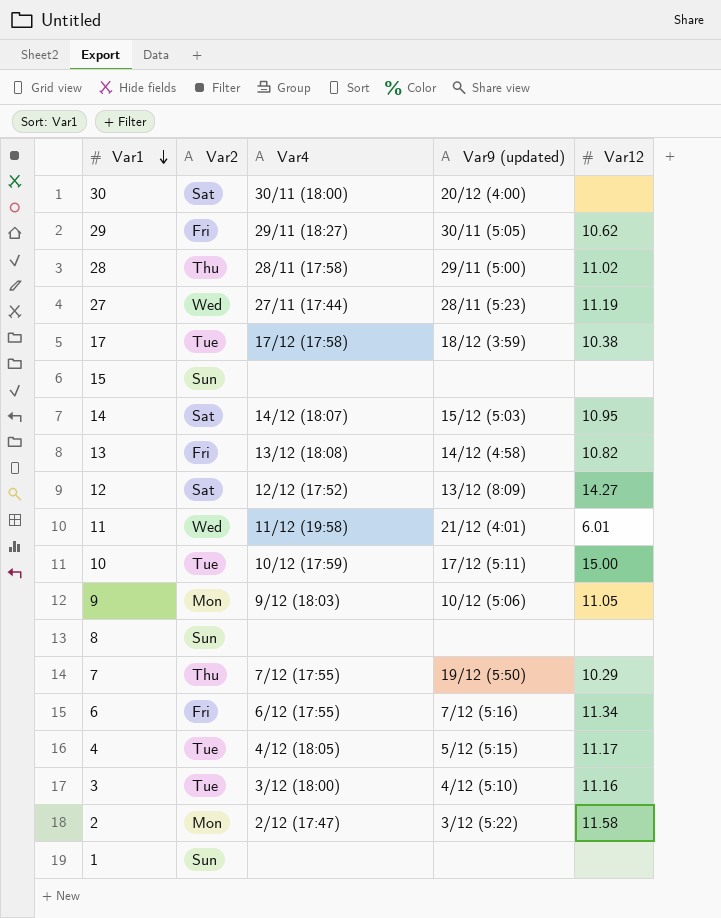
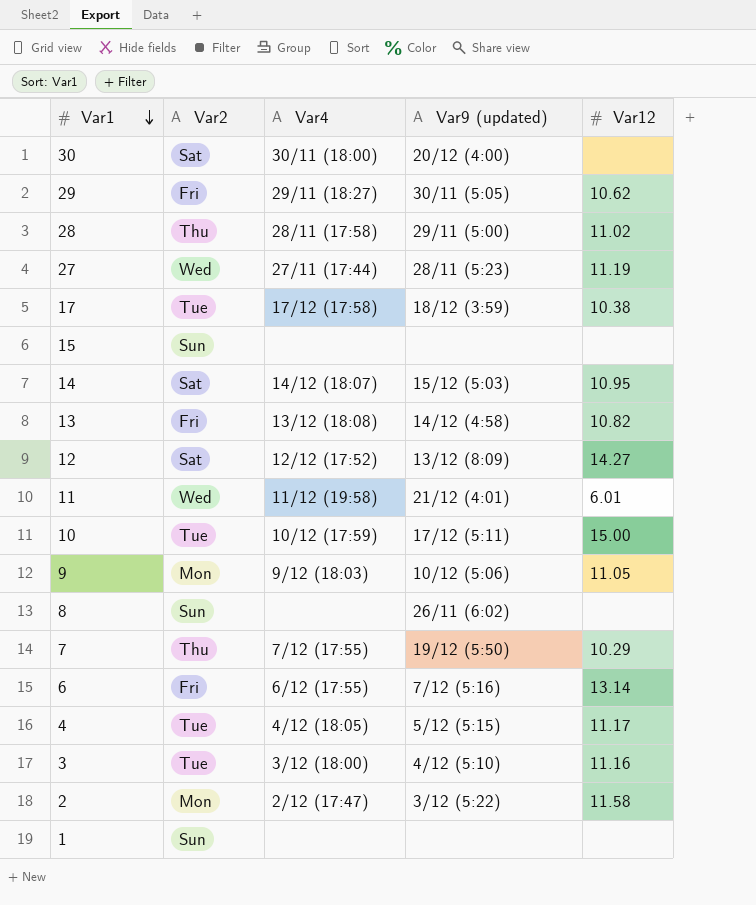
8 | Var9 (updated): none -> 26/11 (6:02)
6 | Var12: 11.34 -> 13.14

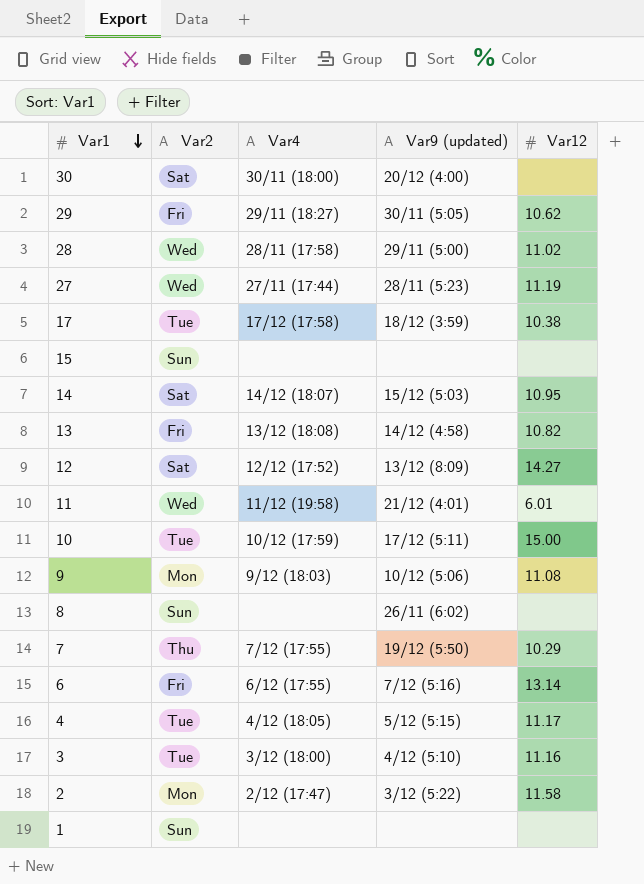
28 | Var2: Thu -> Wed
9 | Var12: 11.05 -> 11.08

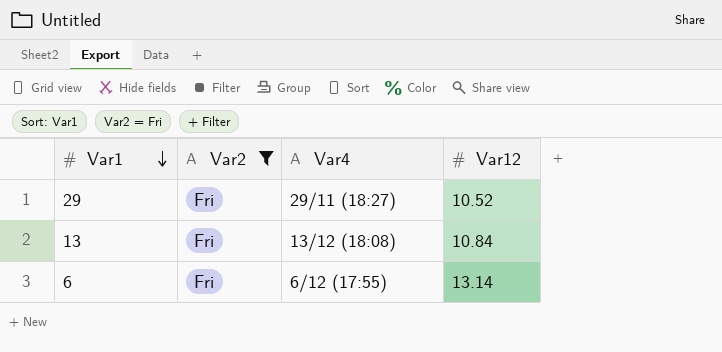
filter: none -> Var2 = Fri
column Var9 (updated) | position: 4 -> none
29 | Var12: 10.62 -> 10.52
13 | Var12: 10.82 -> 10.84

